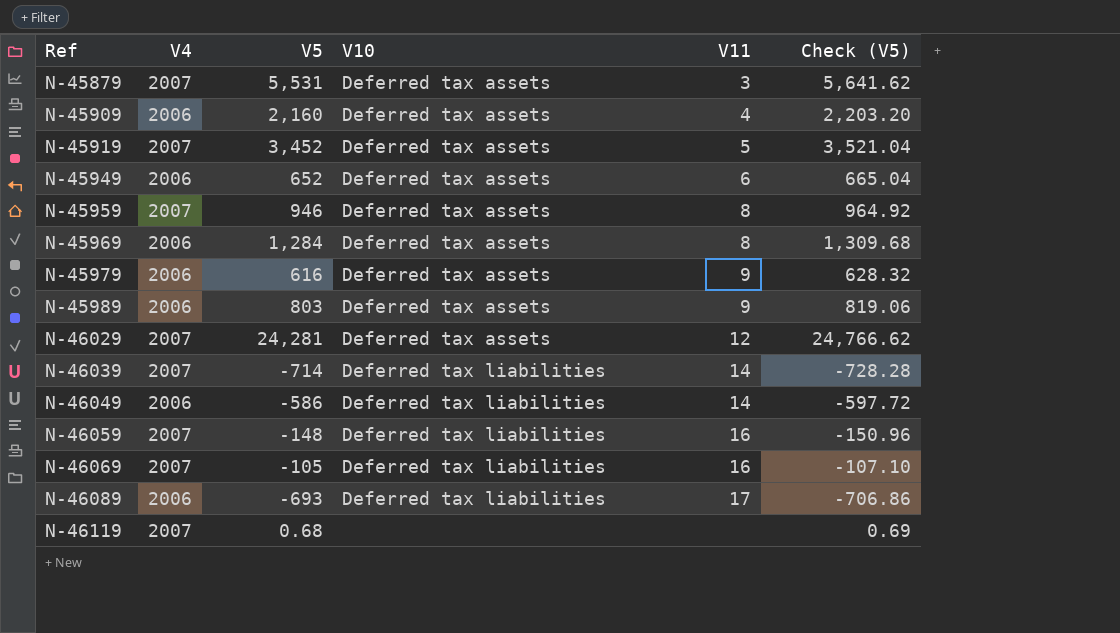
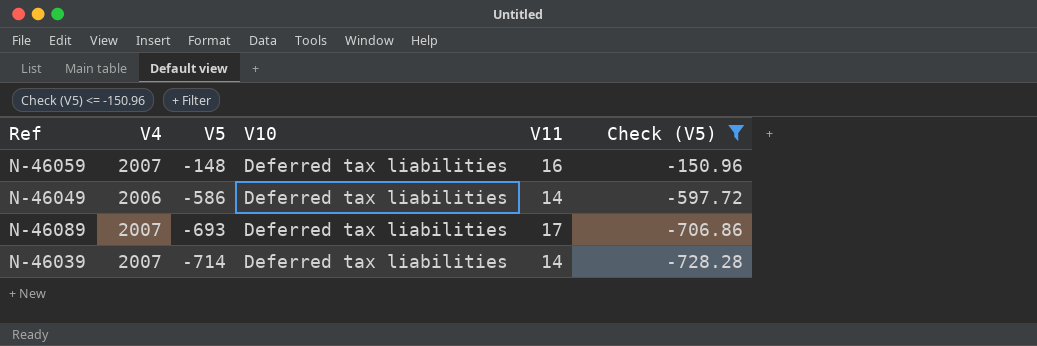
filter: none -> Check (V5) <= -150.96
row order: Ref ascending -> V5 descending
N-46089 | V4: 2006 -> 2007

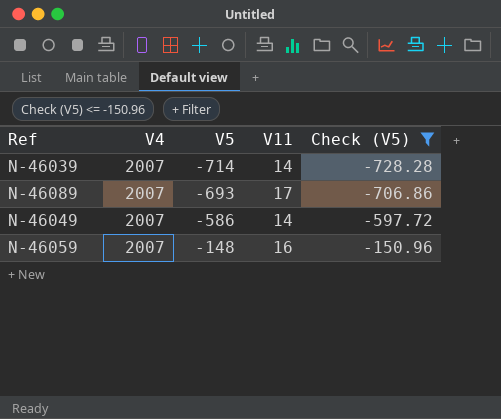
row order: V5 descending -> V5 ascending
column V10 | position: 4 -> none
N-46049 | V4: 2006 -> 2007

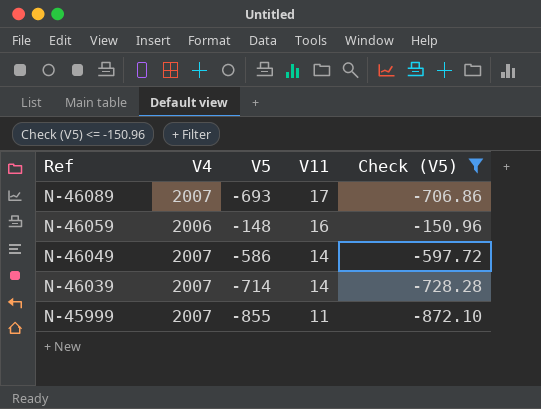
row order: V5 ascending -> Ref descending
N-46059 | V4: 2007 -> 2006
row N-45999: none -> 2007 | -855 | 11 | -872.10

